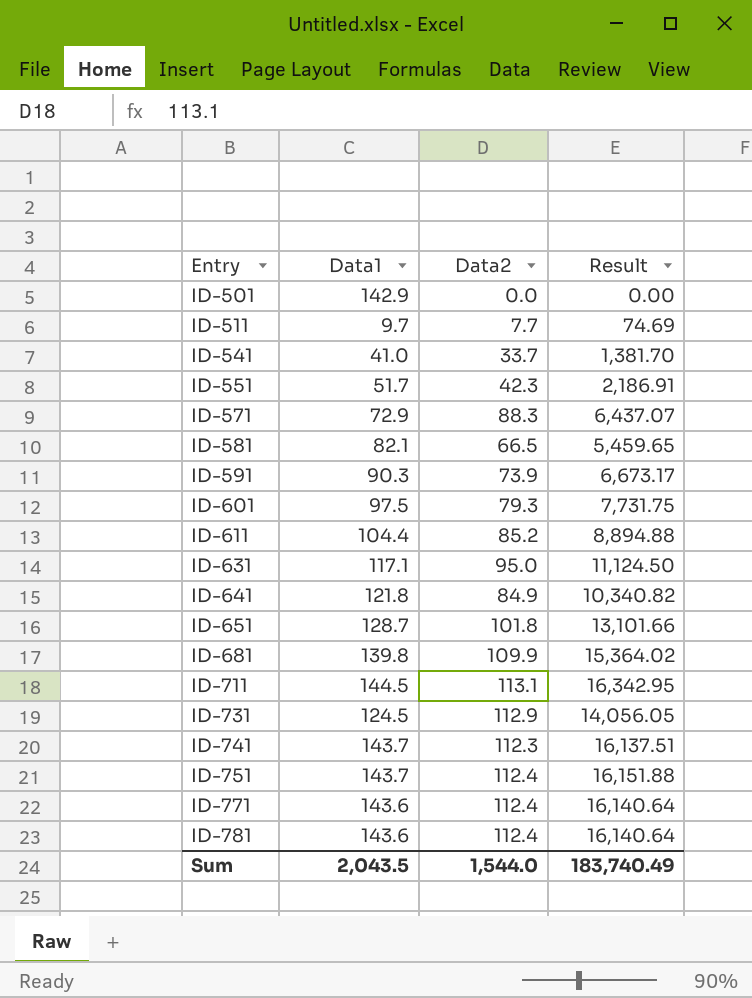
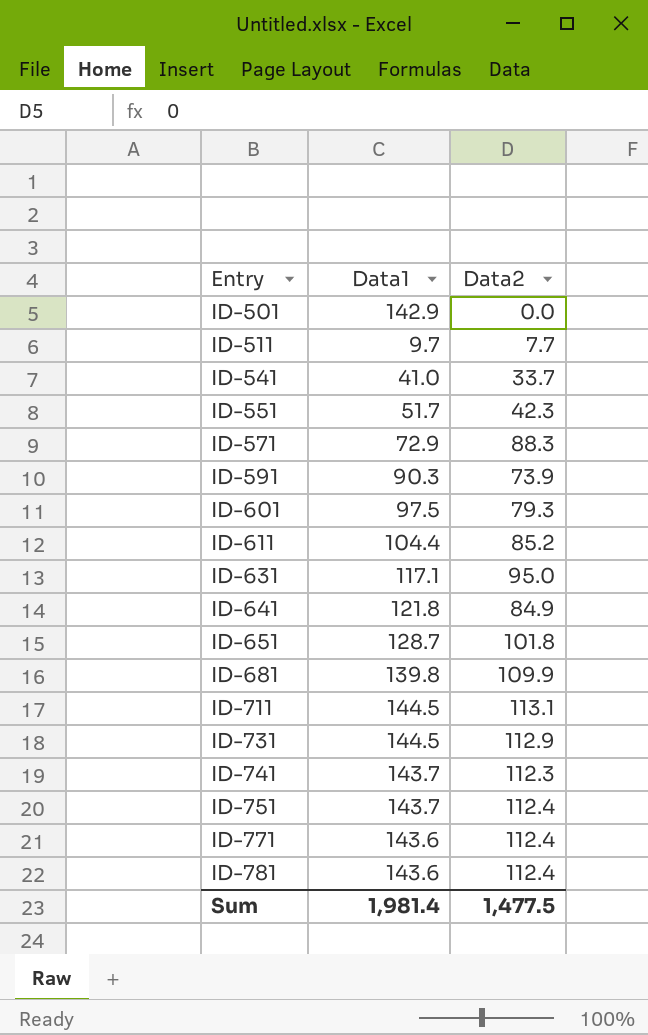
column Result | formula: [Data1] * [Data2] -> none
row ID-581: 82.1 | 66.5 | 5,459.65 -> none
ID-731 | Data1: 124.5 -> 144.5
Sum | Data1: 2,043.5 -> 1,981.4
Sum | Data2: 1,544.0 -> 1,477.5

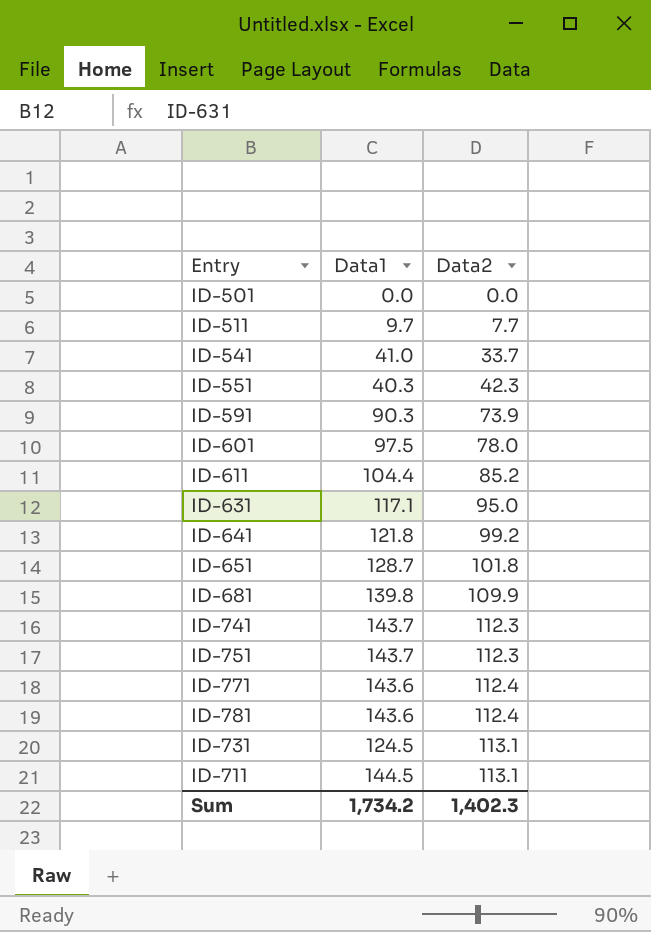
row order: Entry ascending -> Data2 ascending
row ID-571: 72.9 | 88.3 -> none
ID-501 | Data1: 142.9 -> 0.0
ID-551 | Data1: 51.7 -> 40.3
ID-601 | Data2: 79.3 -> 78.0
ID-641 | Data2: 84.9 -> 99.2
ID-751 | Data2: 112.4 -> 112.3
ID-731 | Data1: 144.5 -> 124.5
ID-731 | Data2: 112.9 -> 113.1
Sum | Data1: 1,981.4 -> 1,734.2
Sum | Data2: 1,477.5 -> 1,402.3

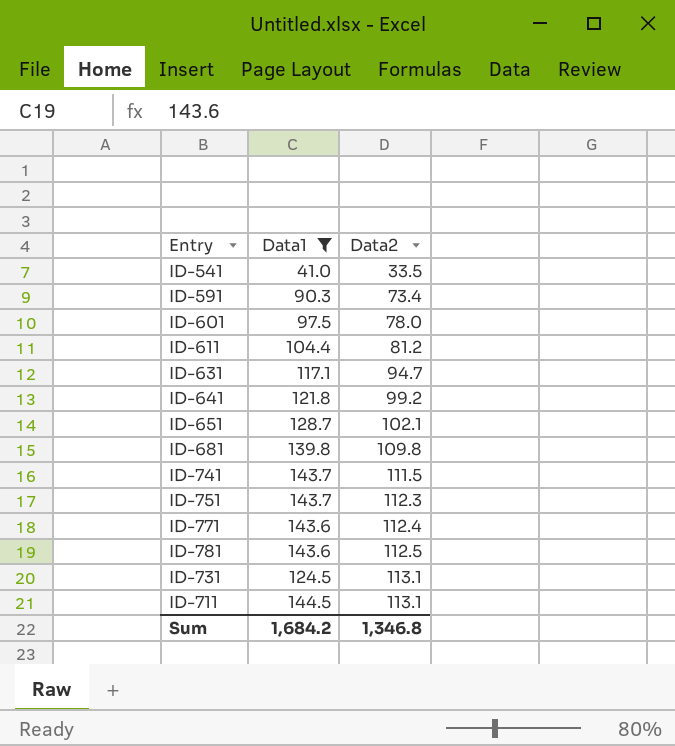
filter: none -> Data1 >= 41.0
ID-541 | Data2: 33.7 -> 33.5
ID-591 | Data2: 73.9 -> 73.4
ID-611 | Data2: 85.2 -> 81.2
ID-631 | Data2: 95.0 -> 94.7
ID-651 | Data2: 101.8 -> 102.1
ID-681 | Data2: 109.9 -> 109.8
ID-741 | Data2: 112.3 -> 111.5
ID-781 | Data2: 112.4 -> 112.5
Sum | Data1: 1,734.2 -> 1,684.2
Sum | Data2: 1,402.3 -> 1,346.8

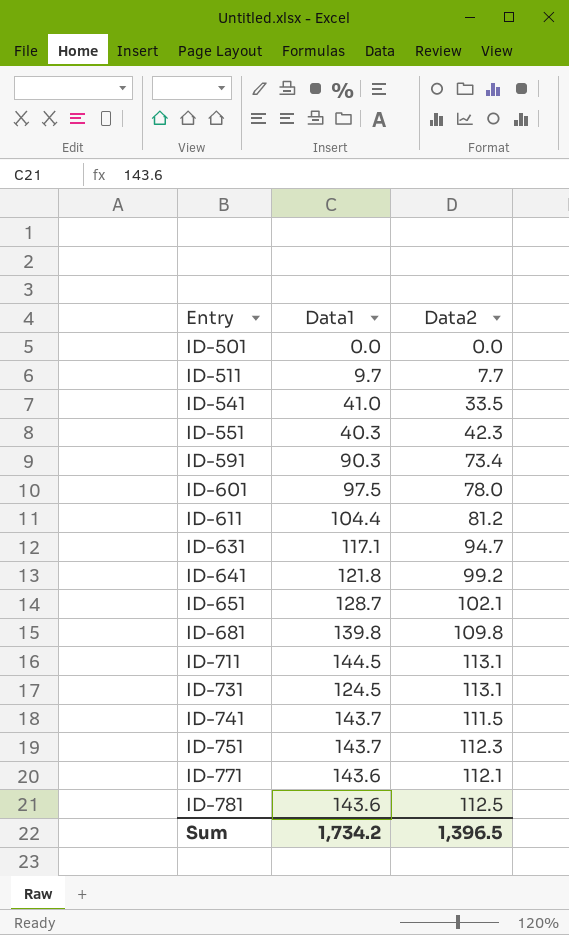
filter: Data1 >= 41.0 -> none
row order: Data2 ascending -> Entry ascending
ID-771 | Data2: 112.4 -> 112.1
Sum | Data1: 1,684.2 -> 1,734.2
Sum | Data2: 1,346.8 -> 1,396.5

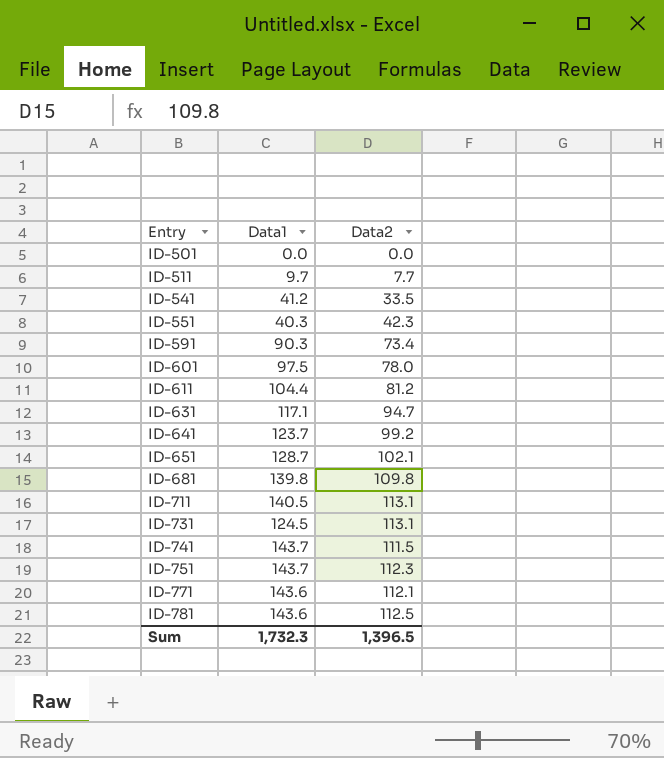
ID-541 | Data1: 41.0 -> 41.2
ID-641 | Data1: 121.8 -> 123.7
ID-711 | Data1: 144.5 -> 140.5
Sum | Data1: 1,734.2 -> 1,732.3

